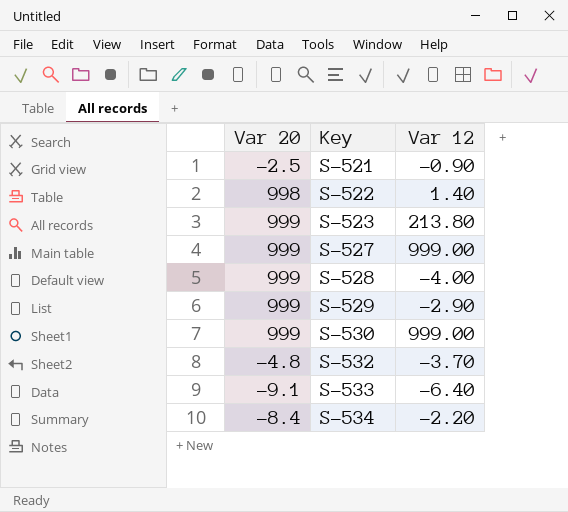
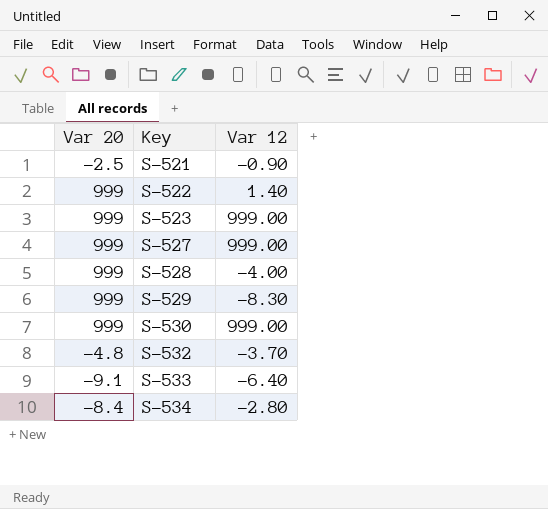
S-522 | Var 20: 998 -> 999
S-523 | Var 12: 213.80 -> 999.00
S-529 | Var 12: -2.90 -> -8.30
S-534 | Var 12: -2.20 -> -2.80

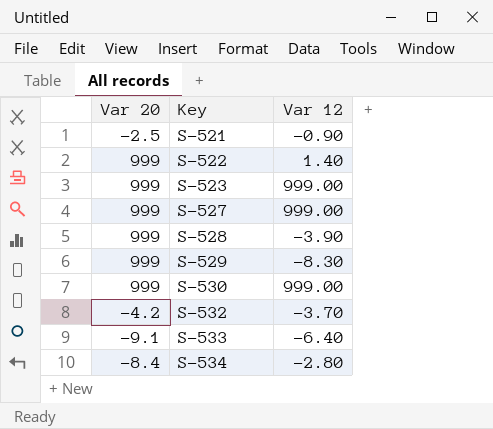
S-528 | Var 12: -4.00 -> -3.90
S-532 | Var 20: -4.8 -> -4.2

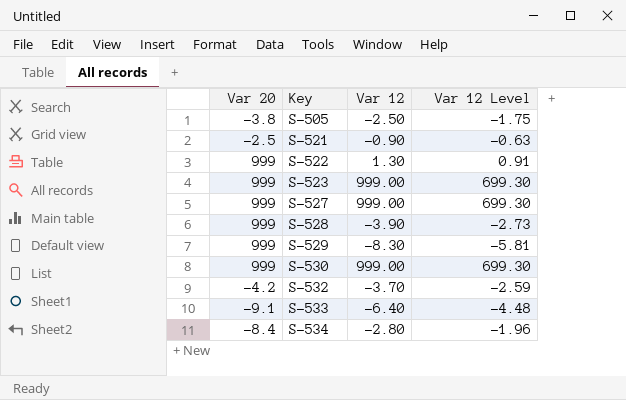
column Var 12 Level | formula: none -> [Var 12] * 0.7
row S-505: none -> -3.8 | -2.50 | -1.75
S-522 | Var 12: 1.40 -> 1.30

